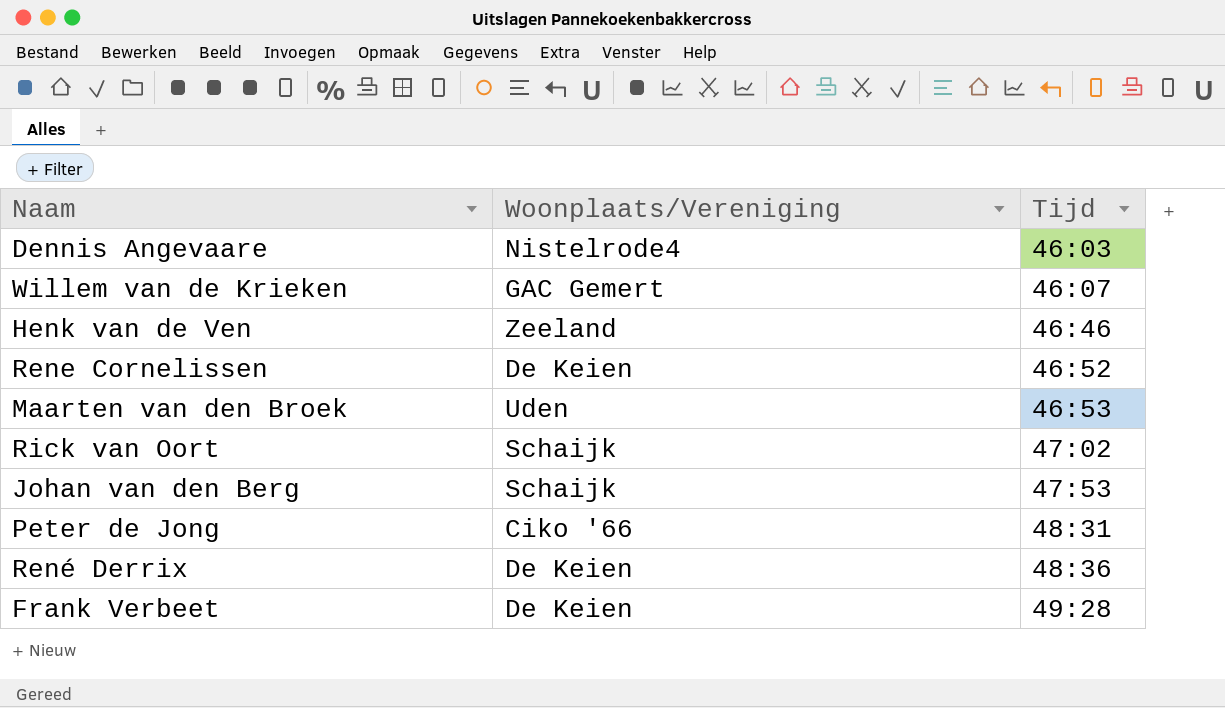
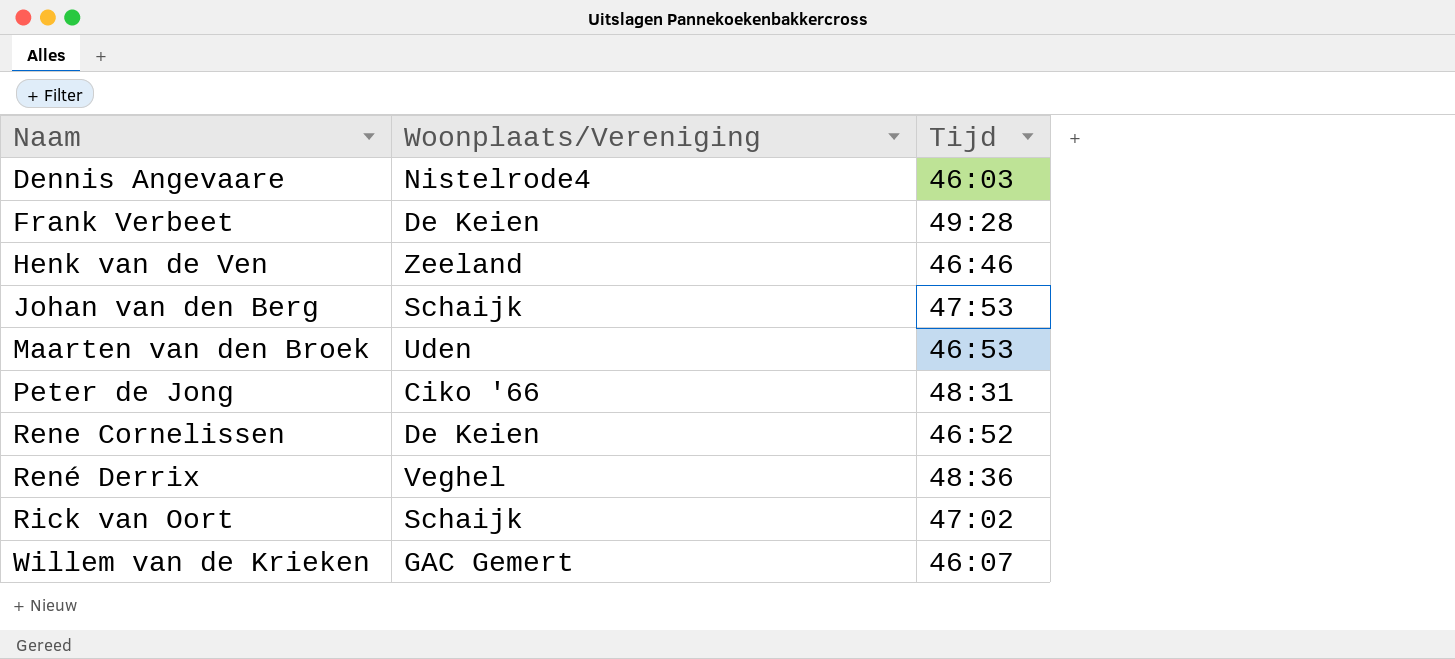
row order: Tijd ascending -> Naam ascending
René Derrix | Woonplaats/Vereniging: De Keien -> Veghel

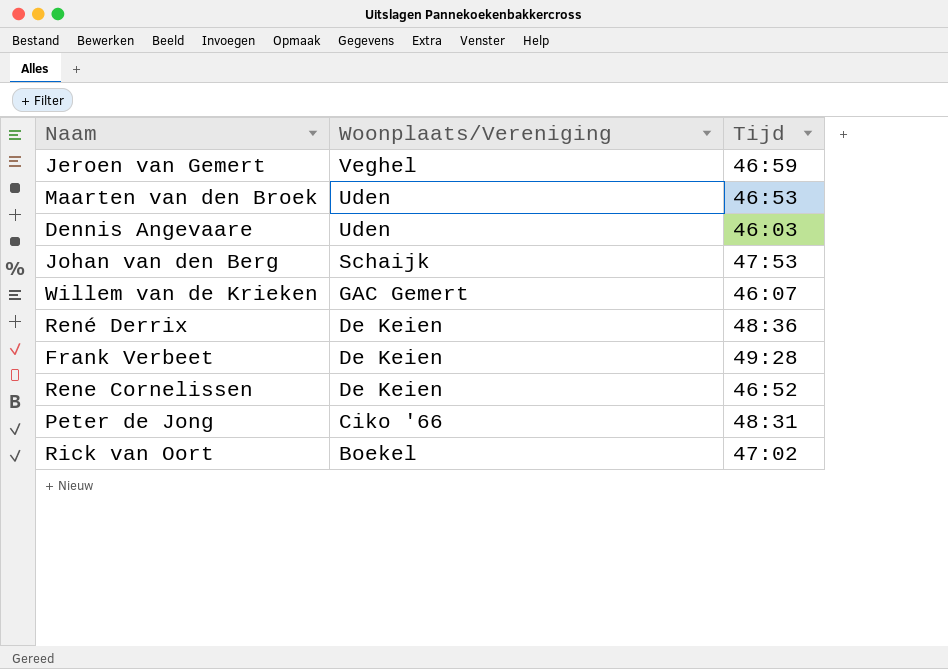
row order: Naam ascending -> Woonplaats/Vereniging descending
row Henk van de Ven: Zeeland | 46:46 -> none
row Jeroen van Gemert: none -> Veghel | 46:59
Dennis Angevaare | Woonplaats/Vereniging: Nistelrode4 -> Uden
René Derrix | Woonplaats/Vereniging: Veghel -> De Keien
Rick van Oort | Woonplaats/Vereniging: Schaijk -> Boekel

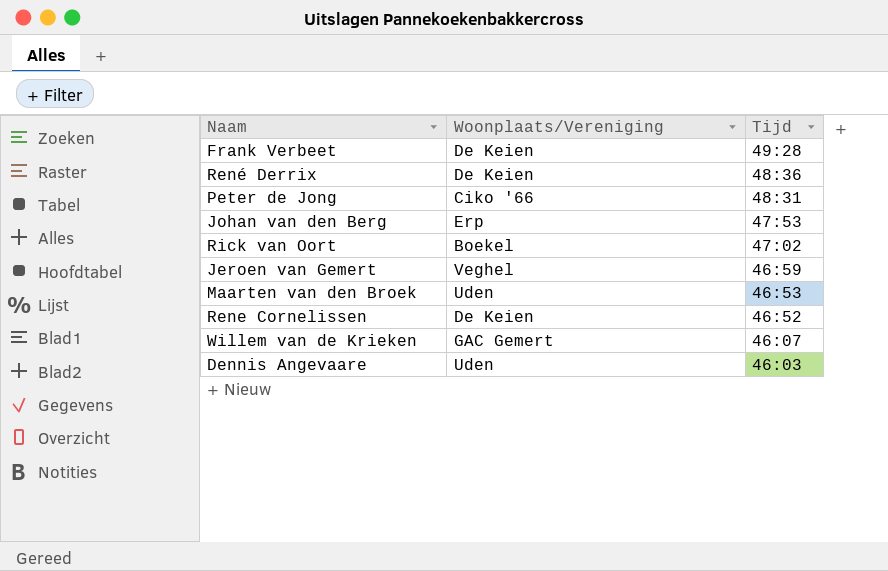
row order: Woonplaats/Vereniging descending -> Tijd descending
Johan van den Berg | Woonplaats/Vereniging: Schaijk -> Erp

